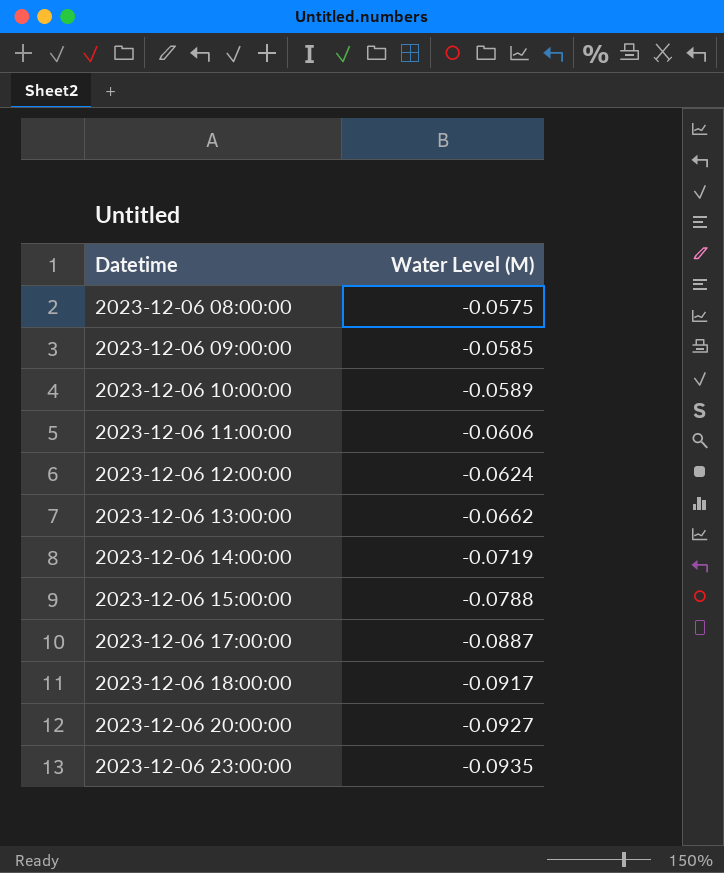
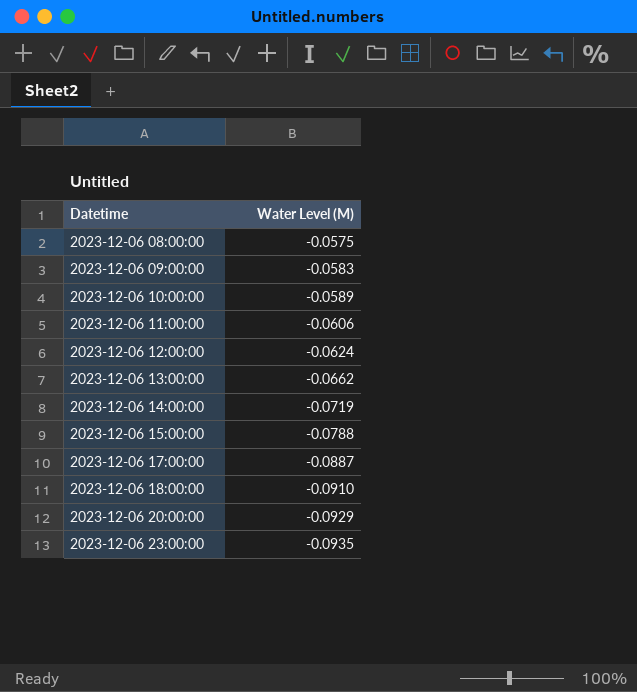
2023-12-06 09:00:00 | Water Level (M): -0.0585 -> -0.0583
2023-12-06 18:00:00 | Water Level (M): -0.0917 -> -0.0910
2023-12-06 20:00:00 | Water Level (M): -0.0927 -> -0.0929

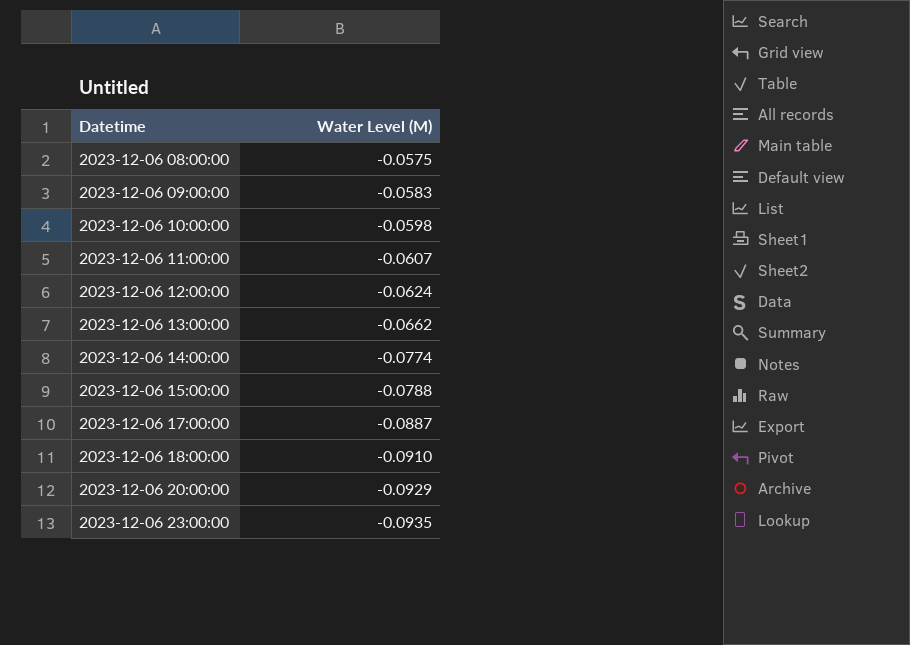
2023-12-06 10:00:00 | Water Level (M): -0.0589 -> -0.0598
2023-12-06 11:00:00 | Water Level (M): -0.0606 -> -0.0607
2023-12-06 14:00:00 | Water Level (M): -0.0719 -> -0.0774

